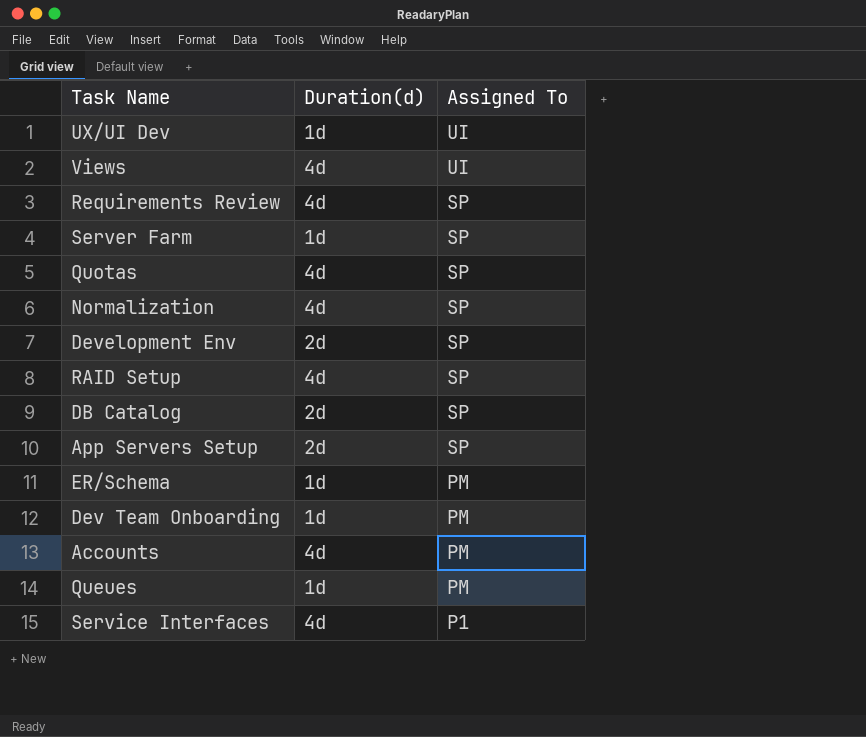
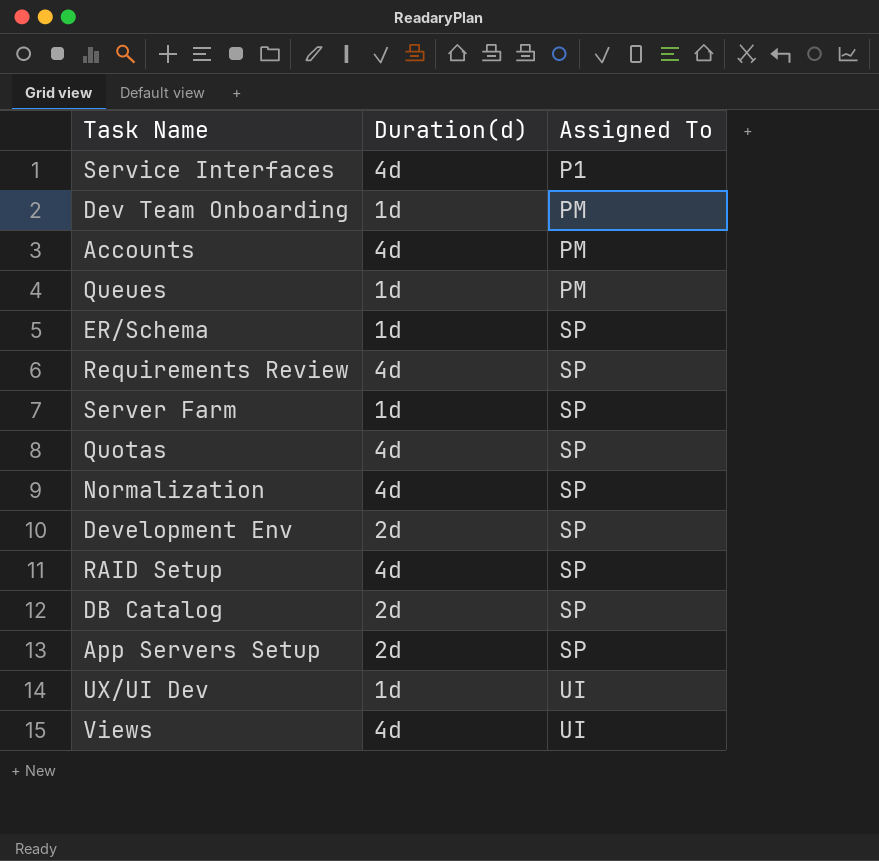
row order: Assigned To descending -> Assigned To ascending
ER/Schema | Assigned To: PM -> SP

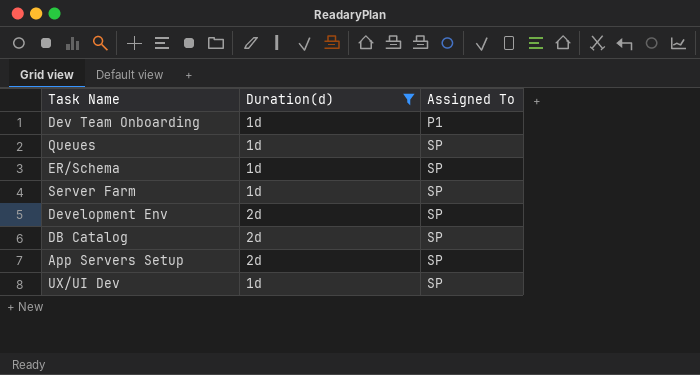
filter: none -> Duration(d) != 4d
Dev Team Onboarding | Assigned To: PM -> P1
Queues | Assigned To: PM -> SP
UX/UI Dev | Assigned To: UI -> SP

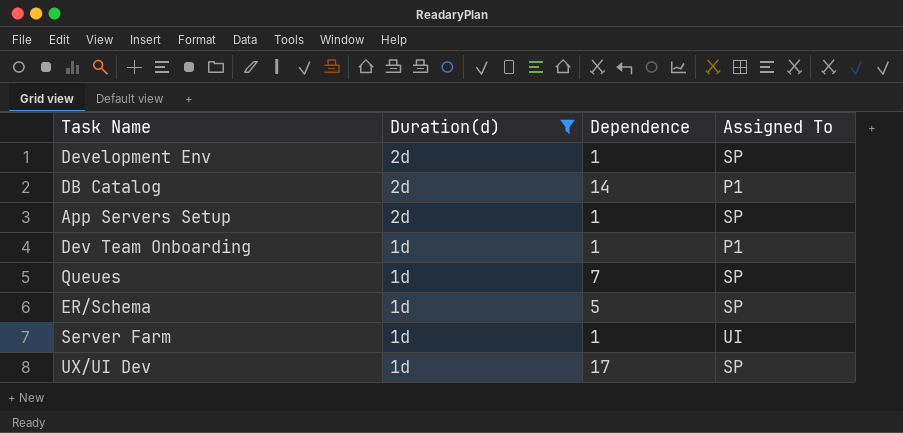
row order: Assigned To ascending -> Duration(d) descending
column Dependence | position: none -> 3
DB Catalog | Assigned To: SP -> P1
Server Farm | Assigned To: SP -> UI

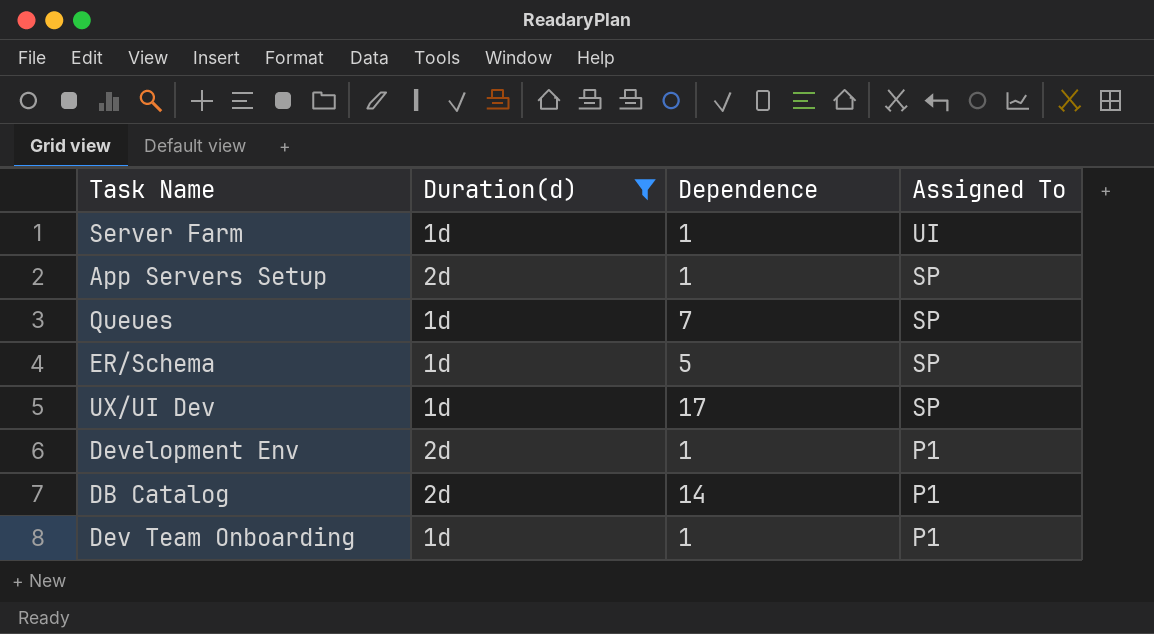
row order: Duration(d) descending -> Assigned To descending
Development Env | Assigned To: SP -> P1

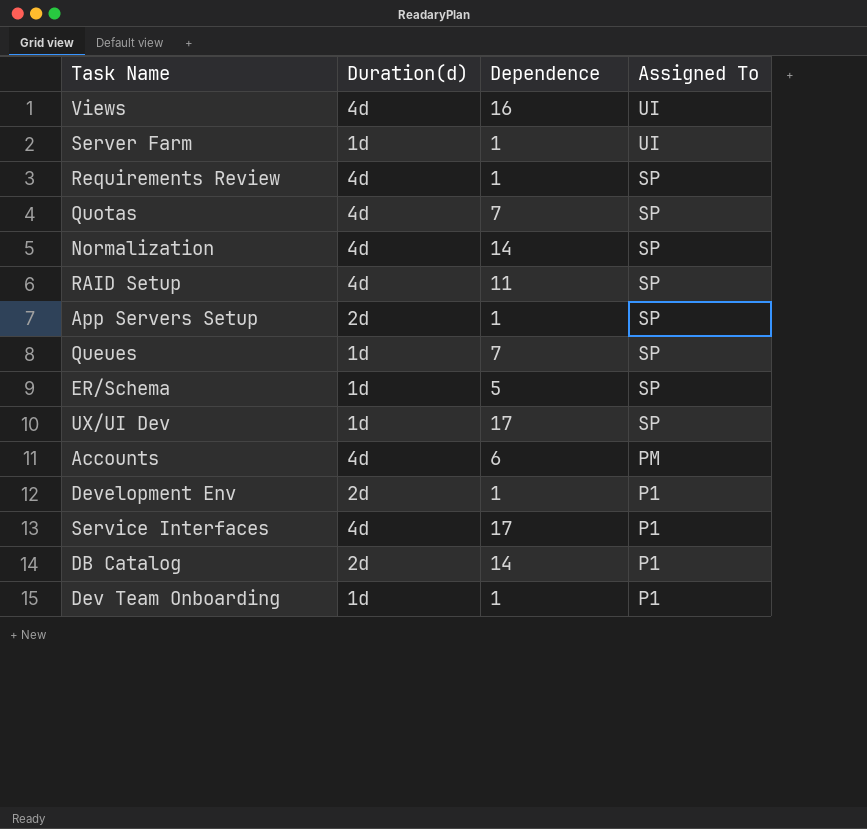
filter: Duration(d) != 4d -> none

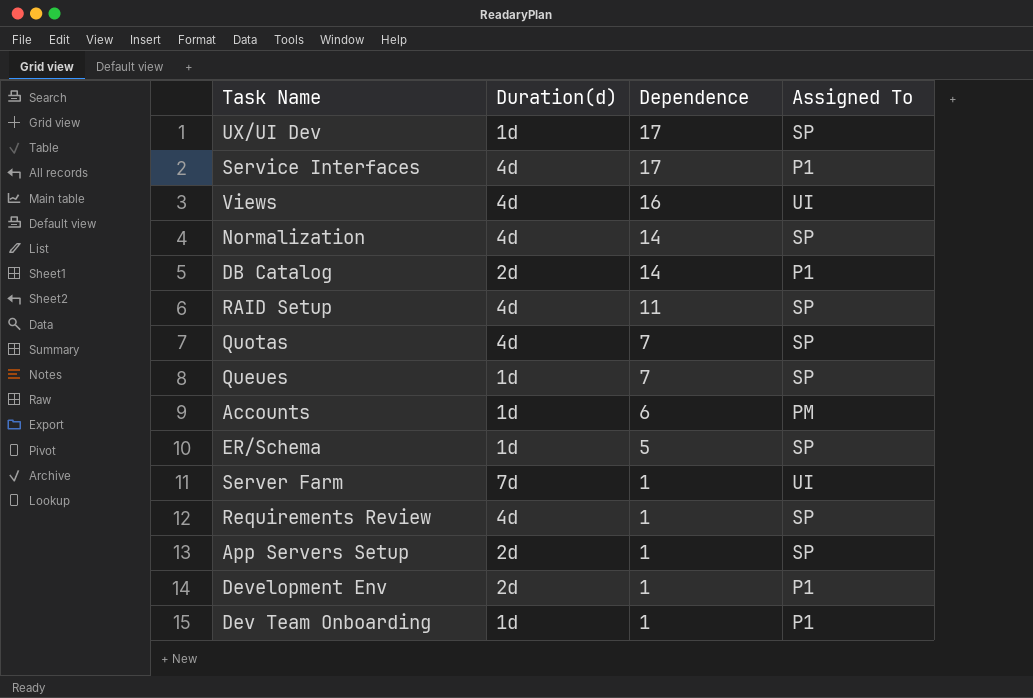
row order: Assigned To descending -> Dependence descending
Accounts | Duration(d): 4d -> 1d
Server Farm | Duration(d): 1d -> 7d

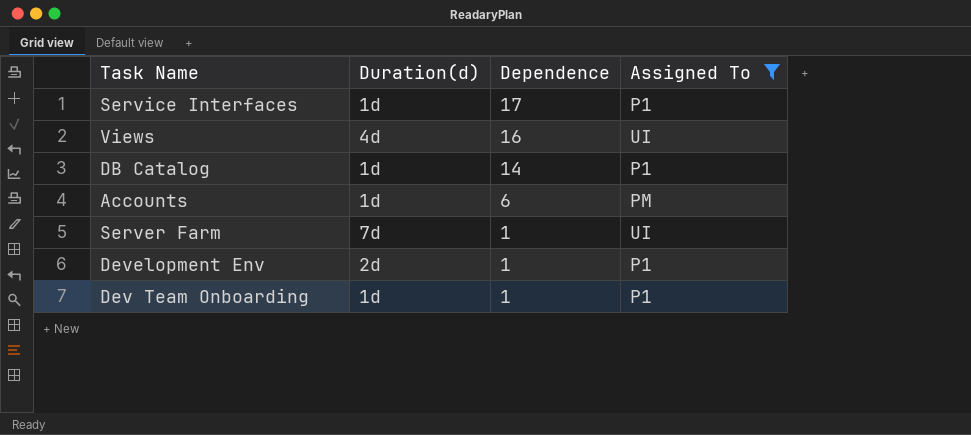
filter: none -> Assigned To != SP
Service Interfaces | Duration(d): 4d -> 1d
DB Catalog | Duration(d): 2d -> 1d

